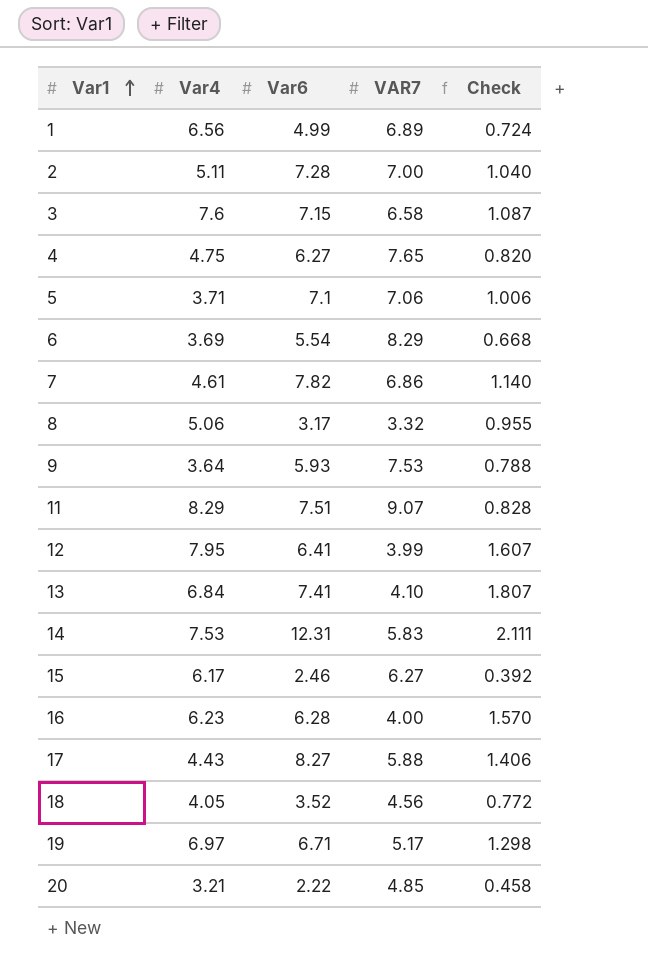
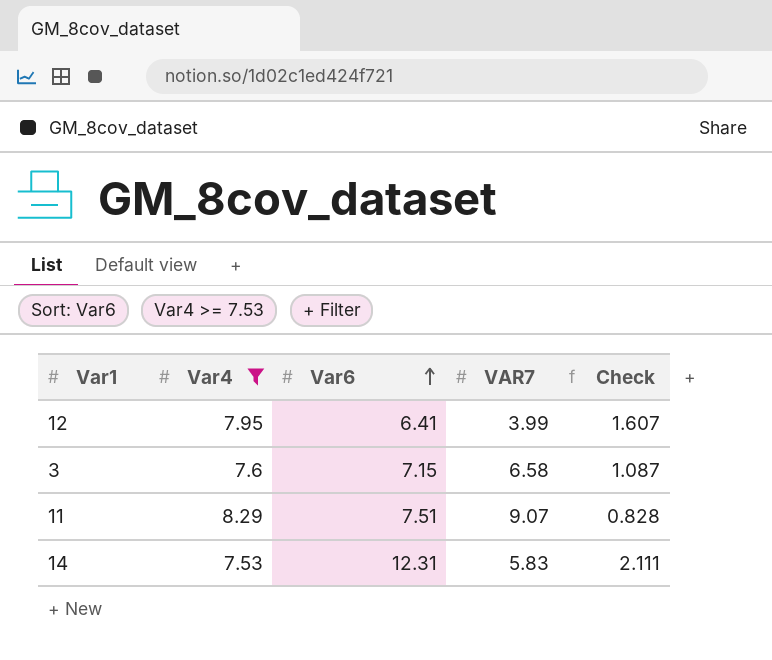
filter: none -> Var4 >= 7.53
row order: Var1 ascending -> Var6 ascending

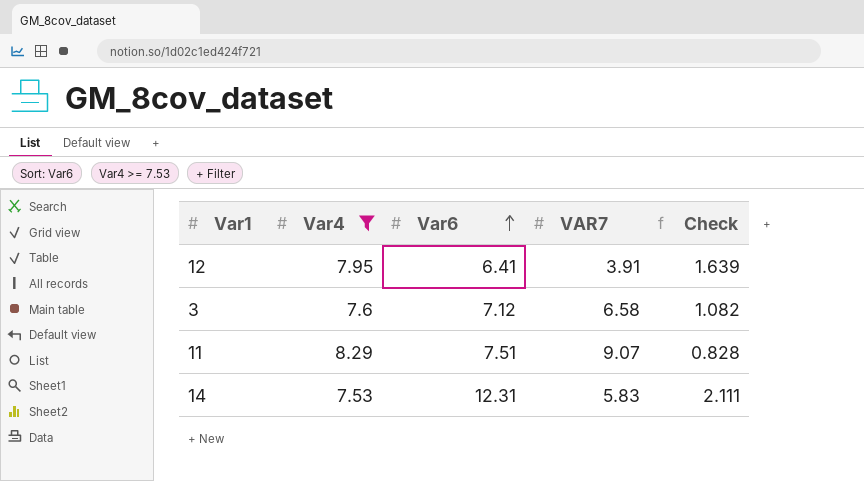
12 | VAR7: 3.99 -> 3.91
12 | Check: 1.607 -> 1.639
3 | Var6: 7.15 -> 7.12
3 | Check: 1.087 -> 1.082

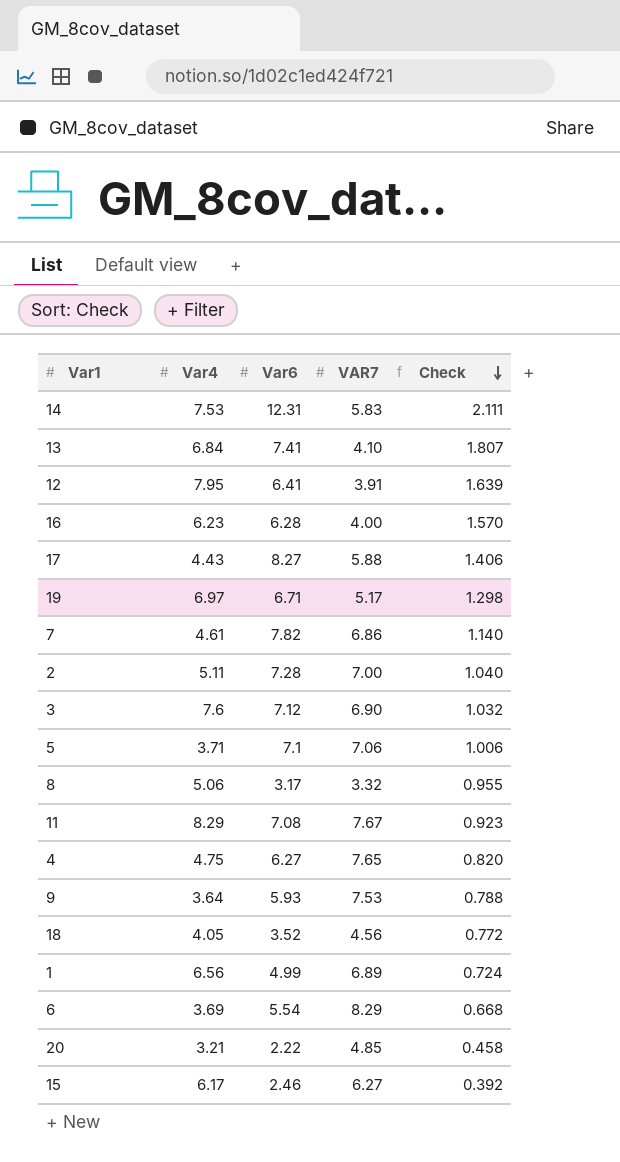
filter: Var4 >= 7.53 -> none
row order: Var6 ascending -> Check descending
3 | VAR7: 6.58 -> 6.90
3 | Check: 1.082 -> 1.032
11 | Var6: 7.51 -> 7.08
11 | VAR7: 9.07 -> 7.67
11 | Check: 0.828 -> 0.923

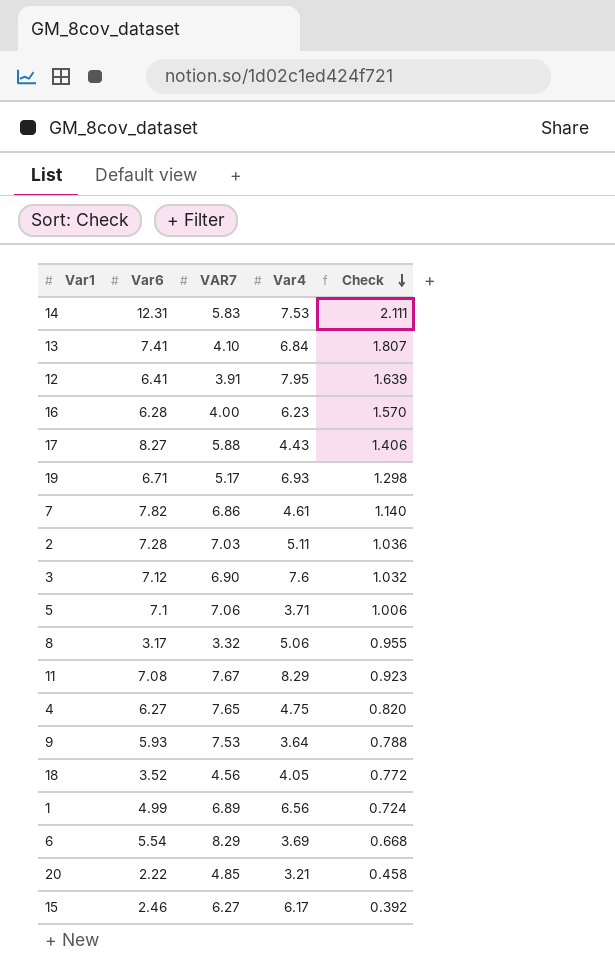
column Var4 | position: 2 -> 4
19 | Var4: 6.97 -> 6.93
2 | VAR7: 7.00 -> 7.03
2 | Check: 1.040 -> 1.036

